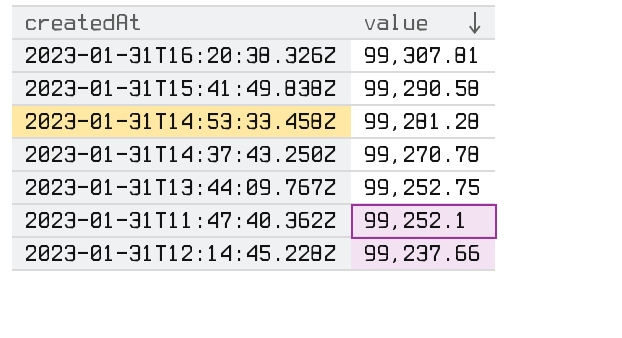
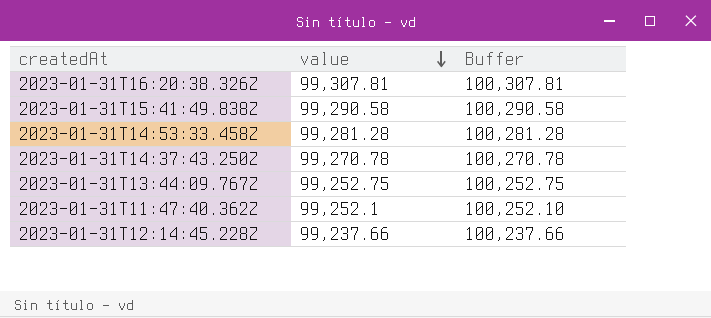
column Buffer | formula: none -> [value] + 1000

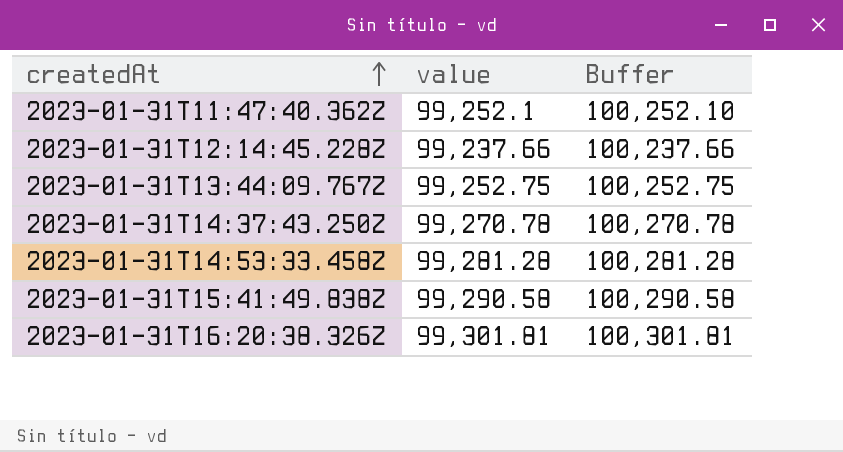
row order: value descending -> createdAt ascending
2023-01-31T16:20:38.326Z | value: 99,307.81 -> 99,301.81
2023-01-31T16:20:38.326Z | Buffer: 100,307.81 -> 100,301.81

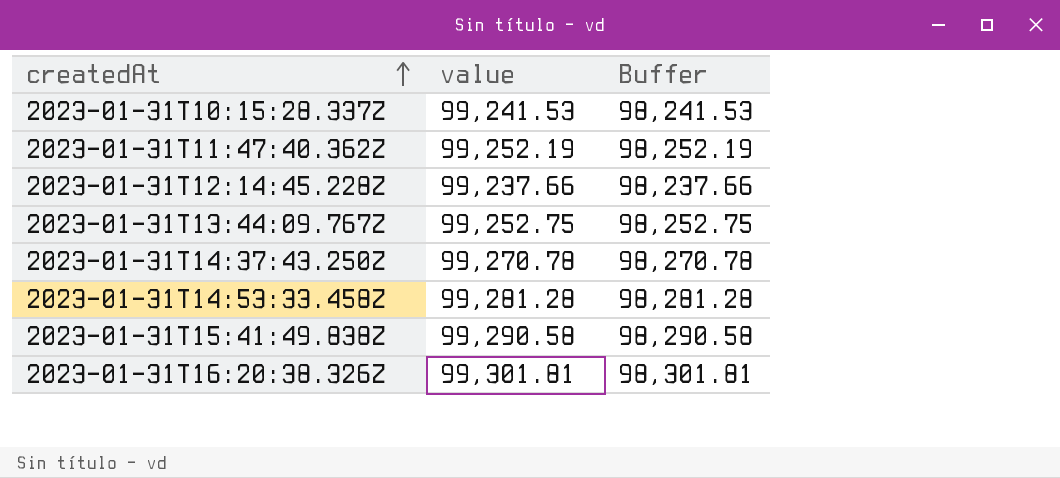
column Buffer | formula: [value] + 1000 -> [value] - 1000
row 2023-01-31T10:15:28.337Z: none -> 99,241.53 | 98,241.53
2023-01-31T11:47:40.362Z | value: 99,252.1 -> 99,252.19

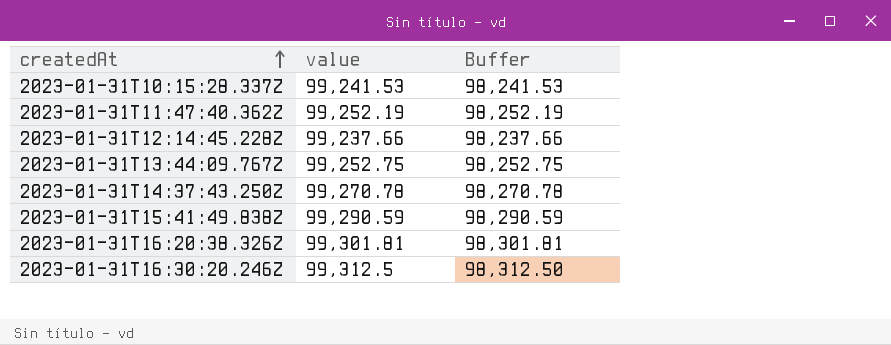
row 2023-01-31T14:53:33.458Z: 99,281.28 | 98,281.28 -> none
2023-01-31T15:41:49.838Z | value: 99,290.58 -> 99,290.59
2023-01-31T15:41:49.838Z | Buffer: 98,290.58 -> 98,290.59
row 2023-01-31T16:30:20.246Z: none -> 99,312.5 | 98,312.50

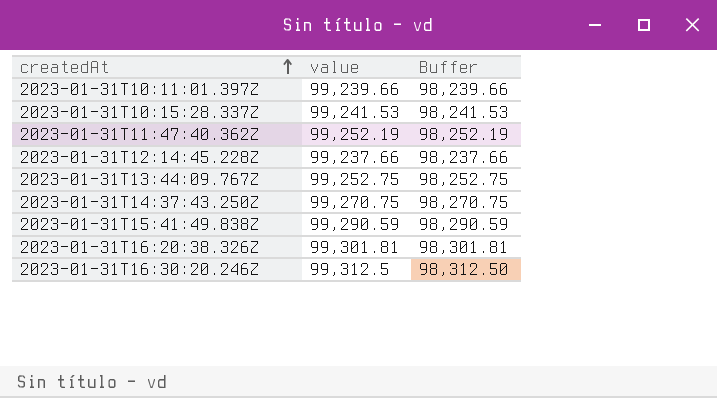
row 2023-01-31T10:11:01.397Z: none -> 99,239.66 | 98,239.66
2023-01-31T14:37:43.250Z | value: 99,270.78 -> 99,270.75
2023-01-31T14:37:43.250Z | Buffer: 98,270.78 -> 98,270.75

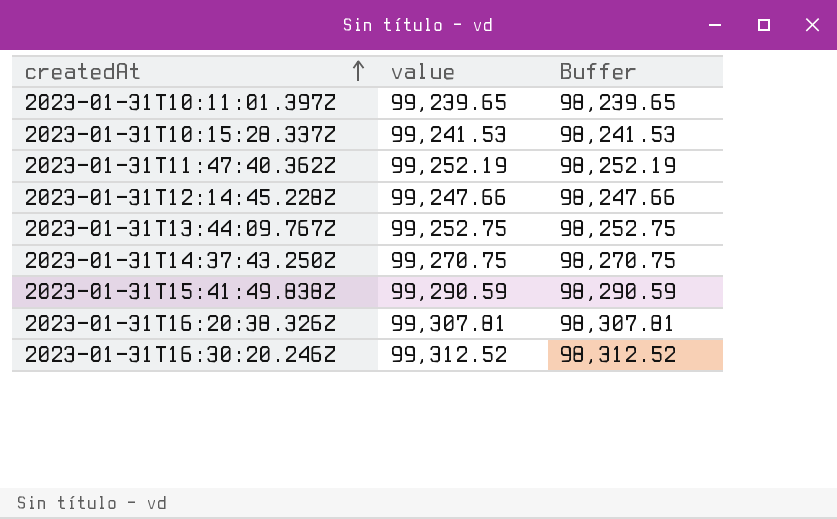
2023-01-31T10:11:01.397Z | value: 99,239.66 -> 99,239.65
2023-01-31T10:11:01.397Z | Buffer: 98,239.66 -> 98,239.65
2023-01-31T12:14:45.228Z | value: 99,237.66 -> 99,247.66
2023-01-31T12:14:45.228Z | Buffer: 98,237.66 -> 98,247.66
2023-01-31T16:20:38.326Z | value: 99,301.81 -> 99,307.81
2023-01-31T16:20:38.326Z | Buffer: 98,301.81 -> 98,307.81
2023-01-31T16:30:20.246Z | value: 99,312.5 -> 99,312.52
2023-01-31T16:30:20.246Z | Buffer: 98,312.50 -> 98,312.52

